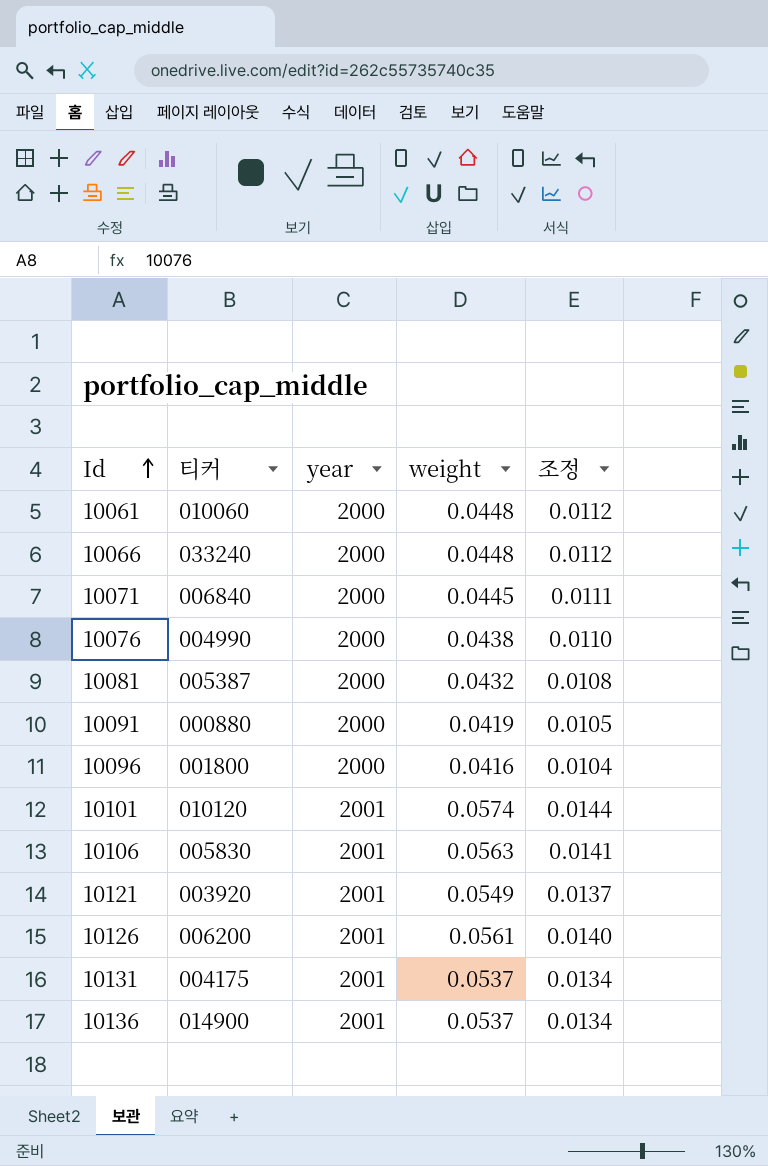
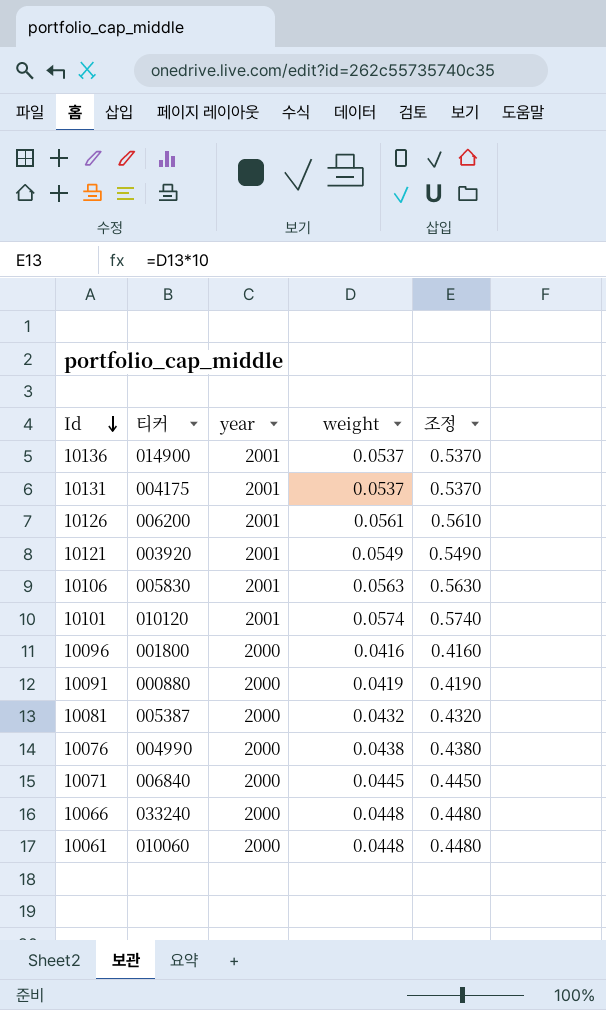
row order: Id ascending -> Id descending
column 조정 | formula: [weight] * 0.25 -> [weight] * 10

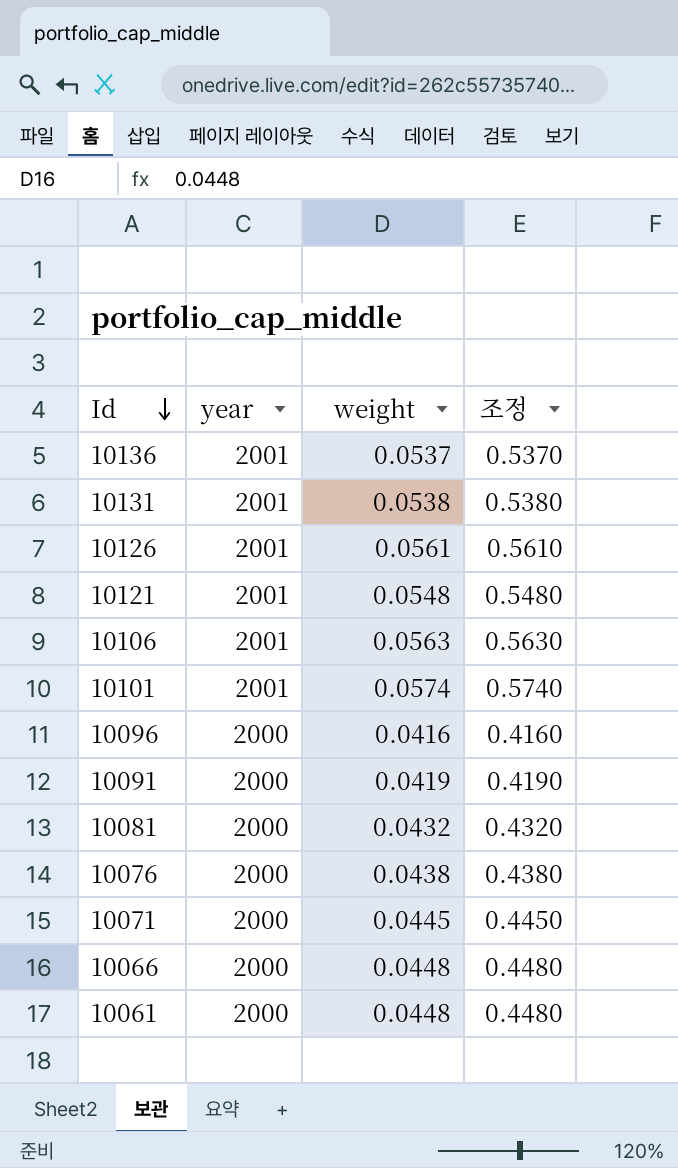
column 티커 | position: 2 -> none
10131 | weight: 0.0537 -> 0.0538
10131 | 조정: 0.5370 -> 0.5380
10121 | weight: 0.0549 -> 0.0548
10121 | 조정: 0.5490 -> 0.5480

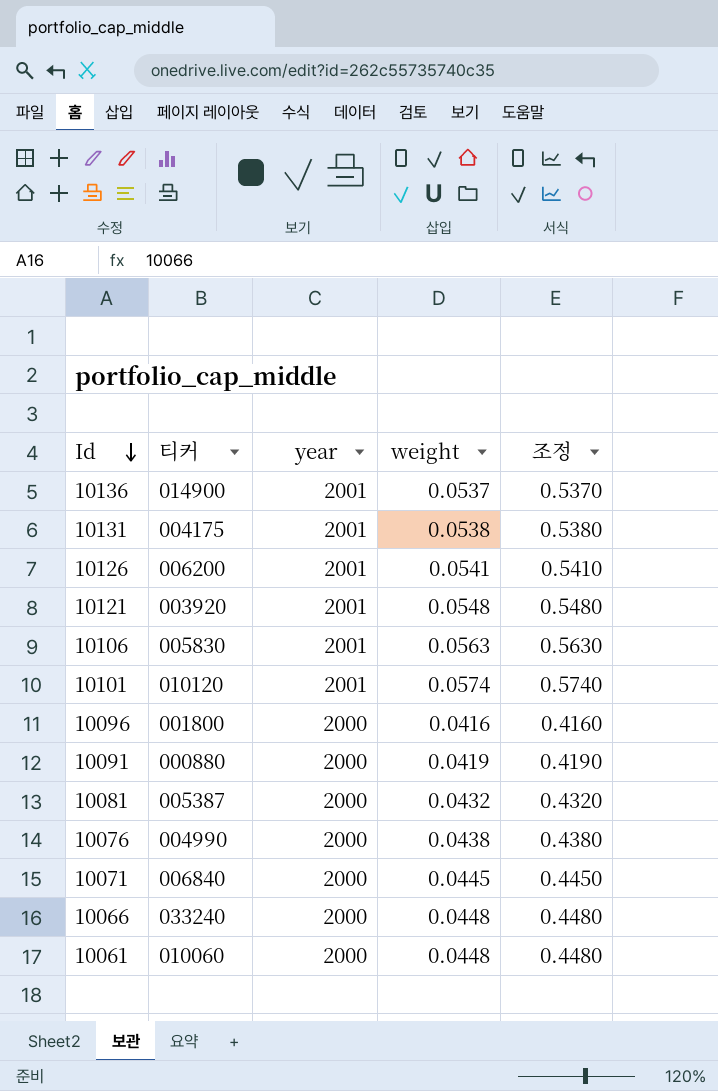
column 티커 | position: none -> 2
10126 | weight: 0.0561 -> 0.0541
10126 | 조정: 0.5610 -> 0.5410

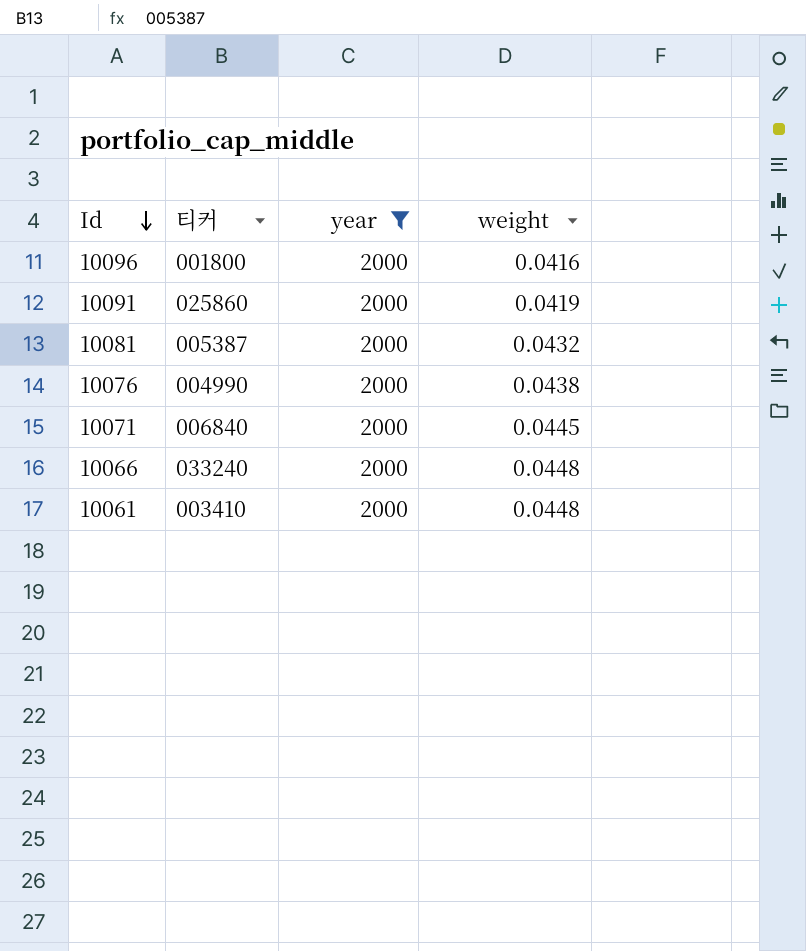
filter: none -> year = 2000
column 조정 | formula: [weight] * 10 -> none
10091 | 티커: 000880 -> 025860
10061 | 티커: 010060 -> 003410

